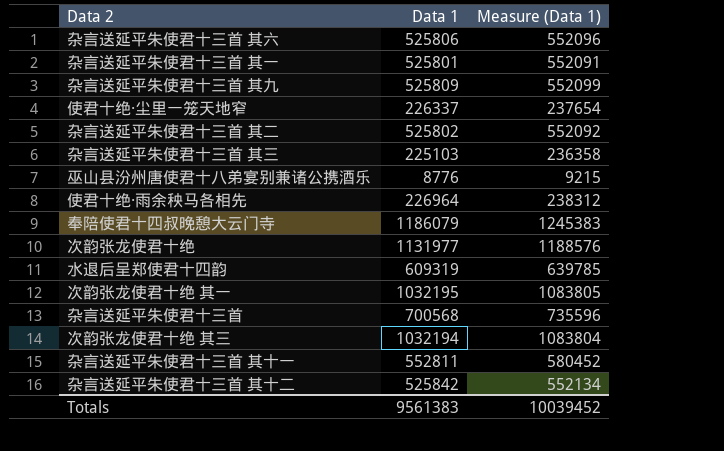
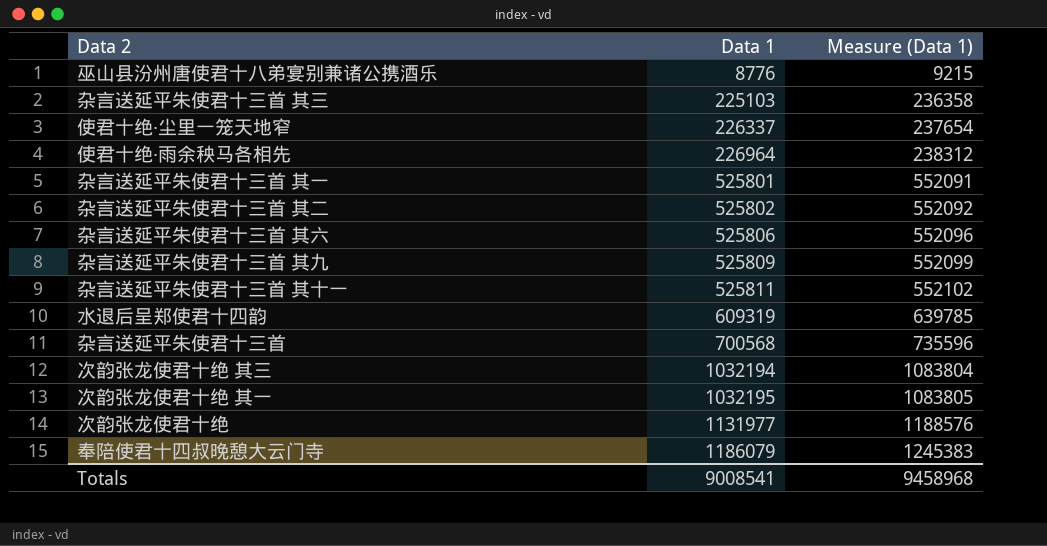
row order: none -> Data 1 ascending
row 杂言送延平朱使君十三首 其十二: 525842 | 552134 -> none
杂言送延平朱使君十三首 其十一 | Data 1: 552811 -> 525811
杂言送延平朱使君十三首 其十一 | Measure (Data 1): 580452 -> 552102
Totals | Data 1: 9561383 -> 9008541
Totals | Measure (Data 1): 10039452 -> 9458968

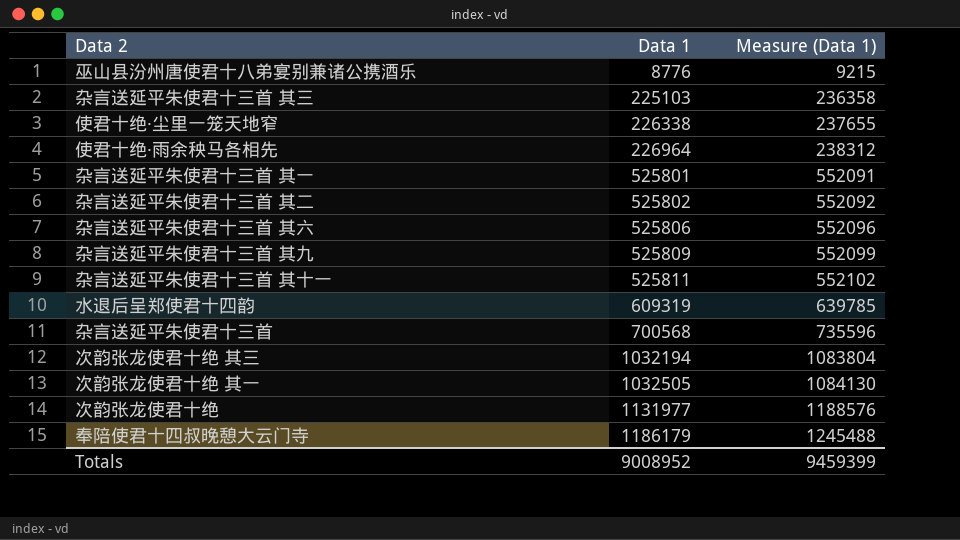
使君十绝·尘里一笼天地窄 | Data 1: 226337 -> 226338
使君十绝·尘里一笼天地窄 | Measure (Data 1): 237654 -> 237655
次韵张龙使君十绝 其一 | Data 1: 1032195 -> 1032505
次韵张龙使君十绝 其一 | Measure (Data 1): 1083805 -> 1084130
奉陪使君十四叔晚憩大云门寺 | Data 1: 1186079 -> 1186179
奉陪使君十四叔晚憩大云门寺 | Measure (Data 1): 1245383 -> 1245488
Totals | Data 1: 9008541 -> 9008952
Totals | Measure (Data 1): 9458968 -> 9459399

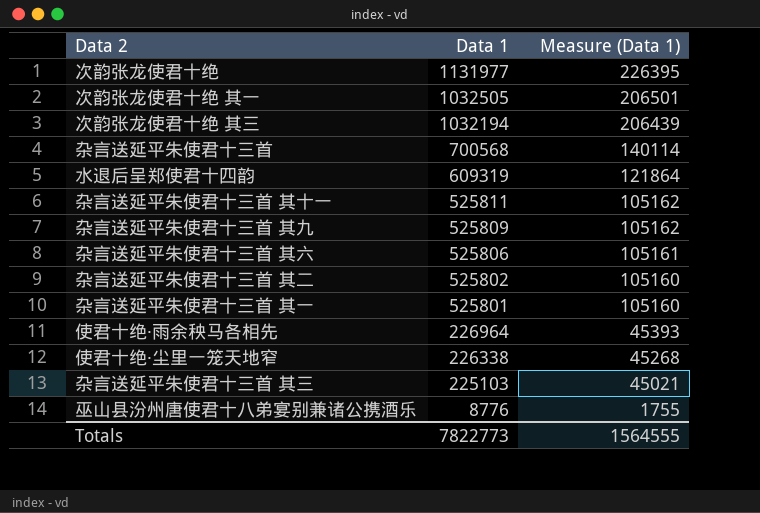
row order: Data 1 ascending -> Data 1 descending
column Measure (Data 1) | formula: [Data 1] * 1.05 -> [Data 1] * 0.2
row 奉陪使君十四叔晚憩大云门寺: 1186179 | 1245488 -> none
Totals | Data 1: 9008952 -> 7822773
Totals | Measure (Data 1): 9459399 -> 1564555

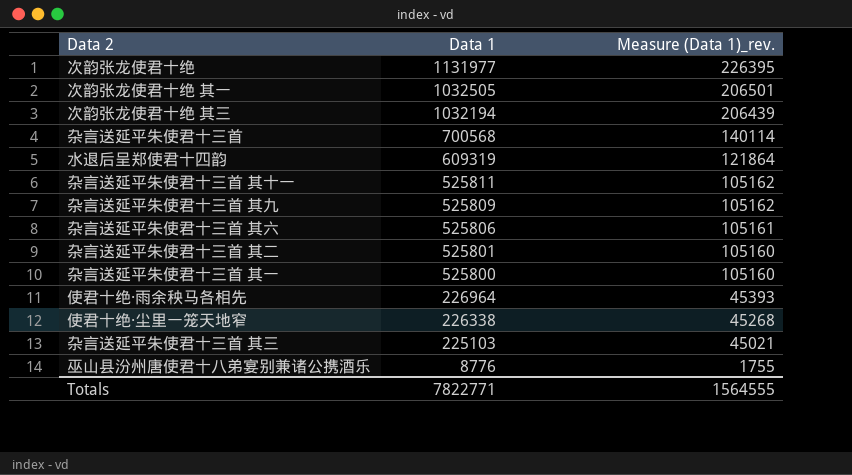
column name: Measure (Data 1) -> Measure (Data 1)_rev.
杂言送延平朱使君十三首 其二 | Data 1: 525802 -> 525801
杂言送延平朱使君十三首 其一 | Data 1: 525801 -> 525800
Totals | Data 1: 7822773 -> 7822771

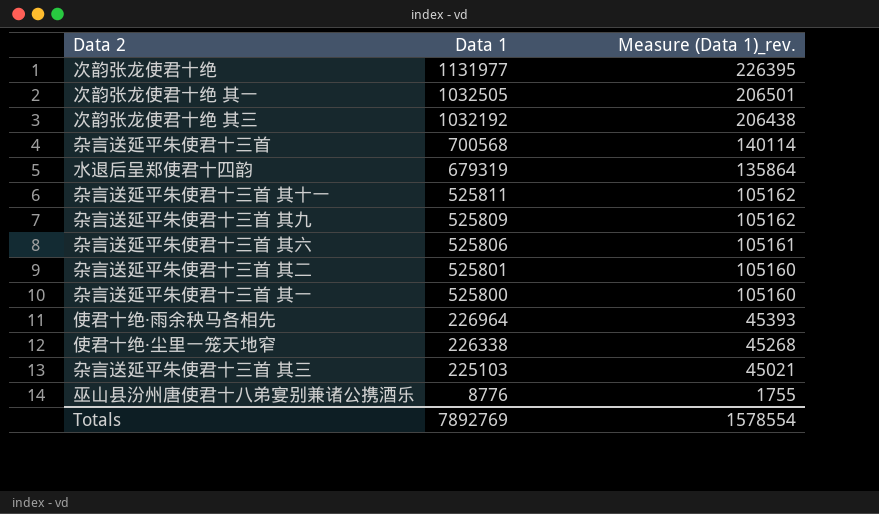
次韵张龙使君十绝 其三 | Data 1: 1032194 -> 1032192
次韵张龙使君十绝 其三 | Measure (Data 1)_rev.: 206439 -> 206438
水退后呈郑使君十四韵 | Data 1: 609319 -> 679319
水退后呈郑使君十四韵 | Measure (Data 1)_rev.: 121864 -> 135864
Totals | Data 1: 7822771 -> 7892769
Totals | Measure (Data 1)_rev.: 1564555 -> 1578554

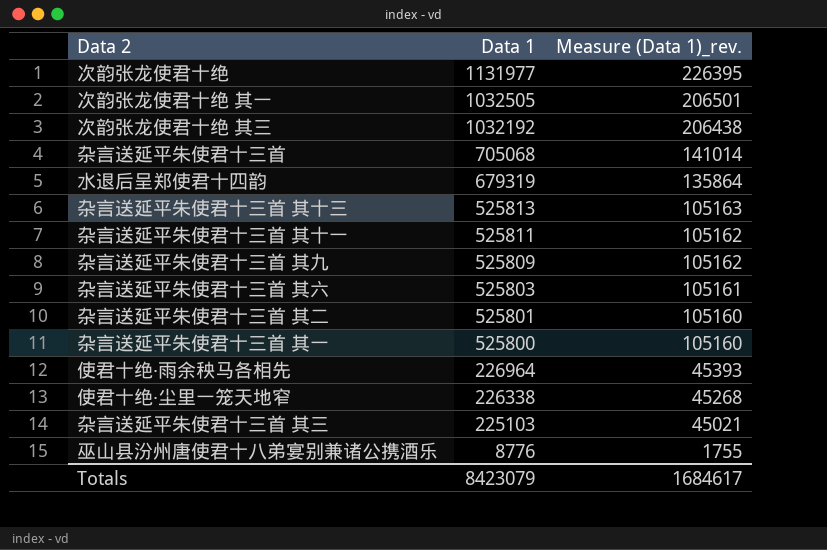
杂言送延平朱使君十三首 | Data 1: 700568 -> 705068
杂言送延平朱使君十三首 | Measure (Data 1)_rev.: 140114 -> 141014
row 杂言送延平朱使君十三首 其十三: none -> 525813 | 105163
杂言送延平朱使君十三首 其六 | Data 1: 525806 -> 525803
Totals | Data 1: 7892769 -> 8423079
Totals | Measure (Data 1)_rev.: 1578554 -> 1684617

